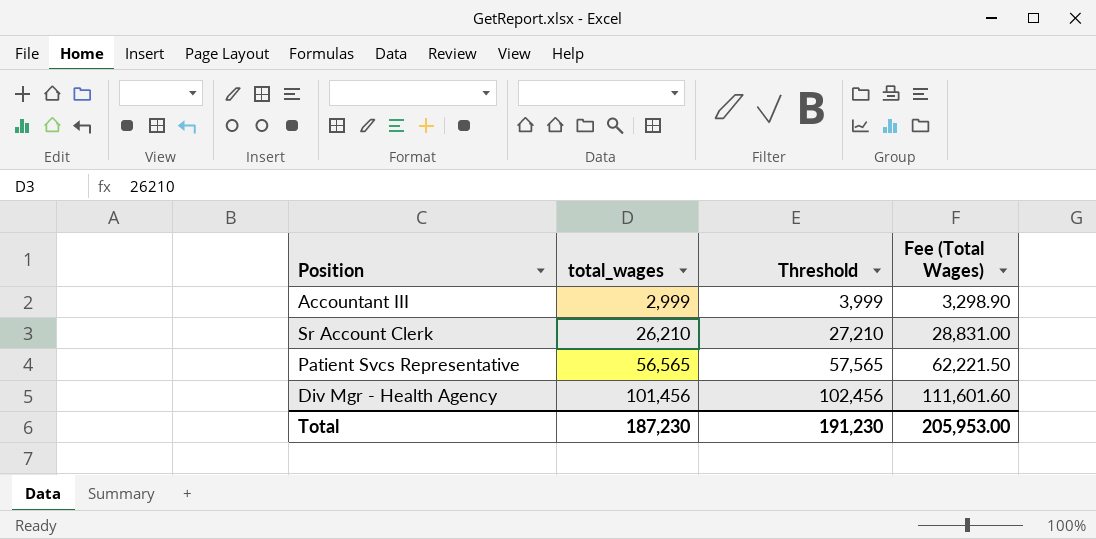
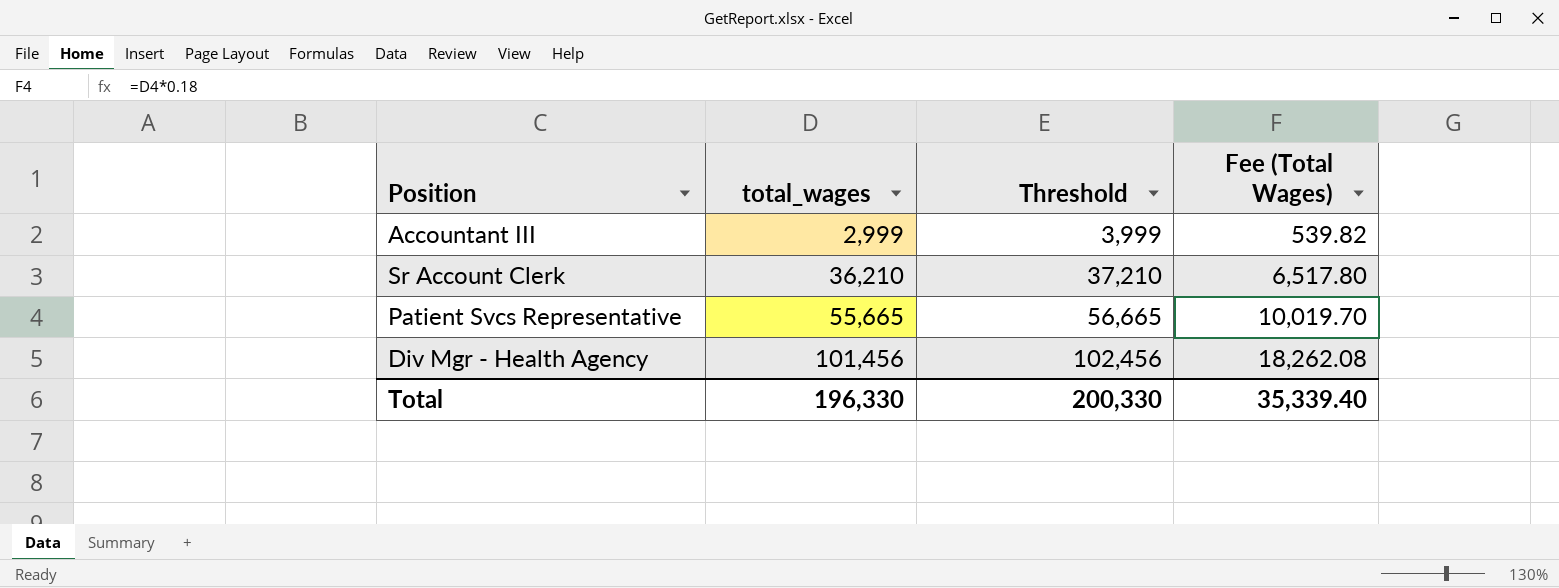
column Fee (Total Wages) | formula: [total_wages] * 1.1 -> [total_wages] * 0.18
Sr Account Clerk | total_wages: 26,210 -> 36,210
Sr Account Clerk | Threshold: 27,210 -> 37,210
Patient Svcs Representative | total_wages: 56,565 -> 55,665
Patient Svcs Representative | Threshold: 57,565 -> 56,665
Total | total_wages: 187,230 -> 196,330
Total | Threshold: 191,230 -> 200,330
Total | Fee (Total Wages): 205,953.00 -> 35,339.40

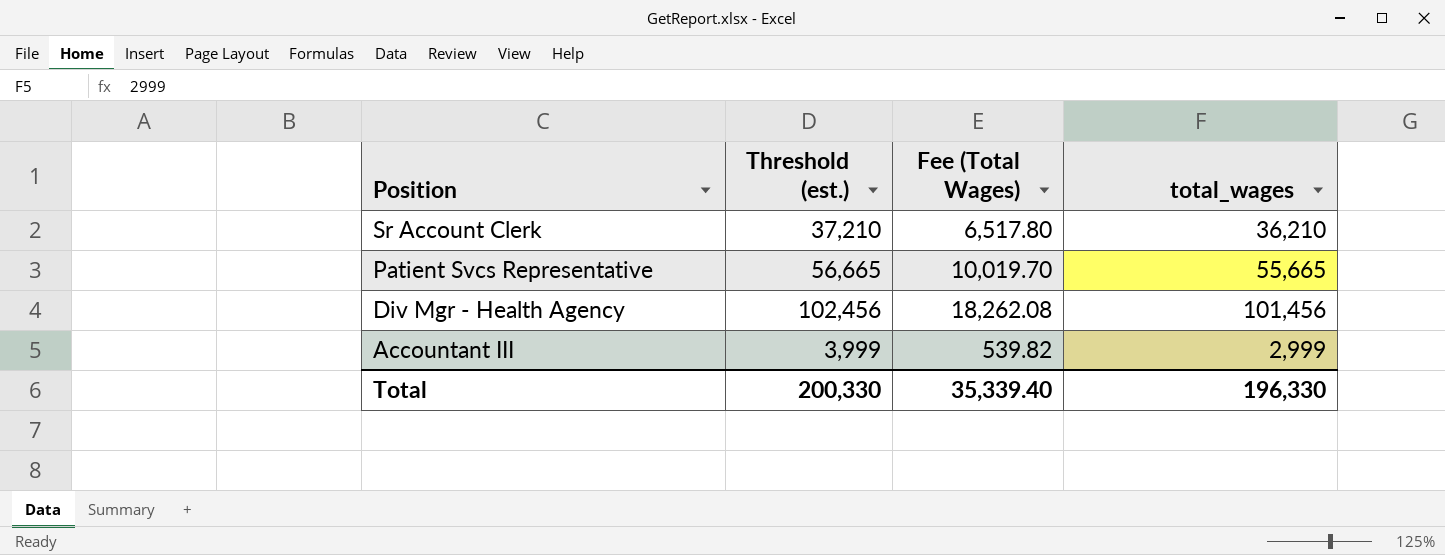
row order: total_wages ascending -> Position descending
column name: Threshold -> Threshold (est.)
column total_wages | position: 2 -> 4

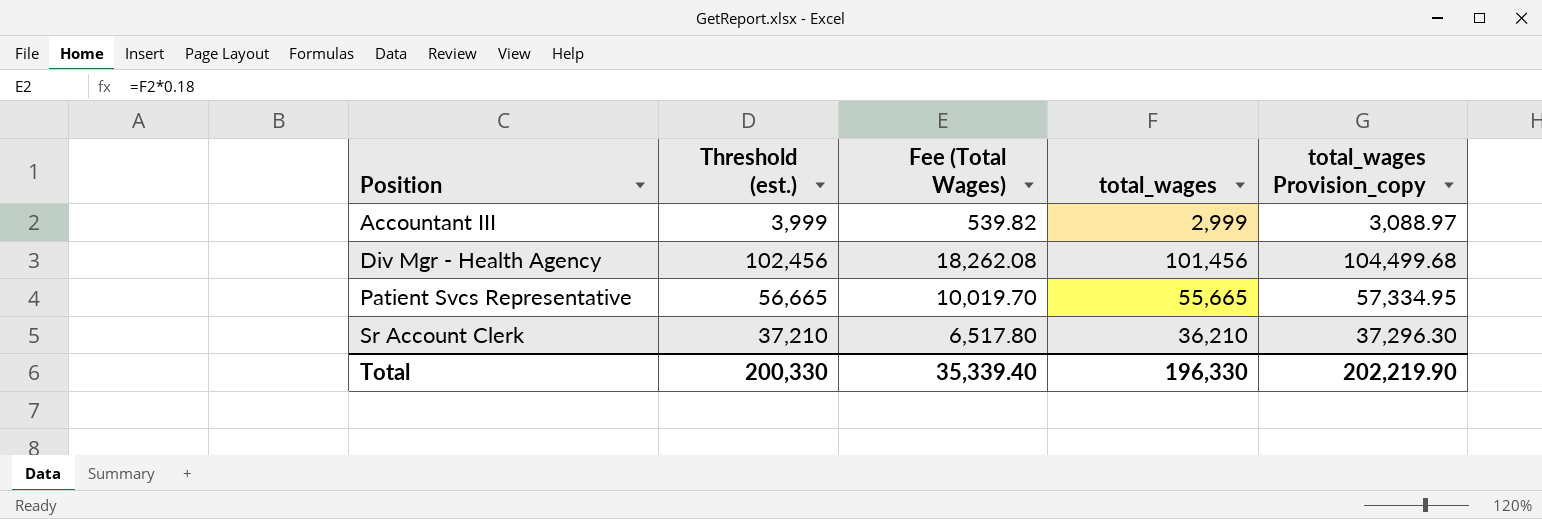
row order: Position descending -> Position ascending
column total_wages Provision_copy | formula: none -> [total_wages] * 1.03

